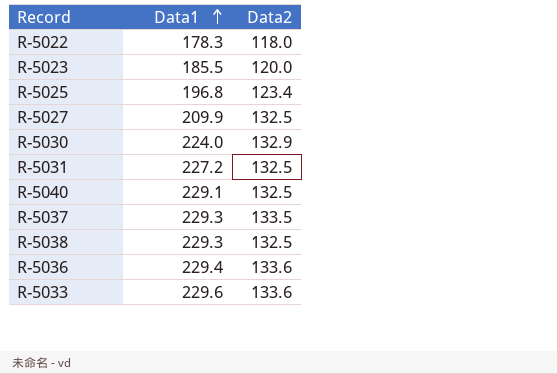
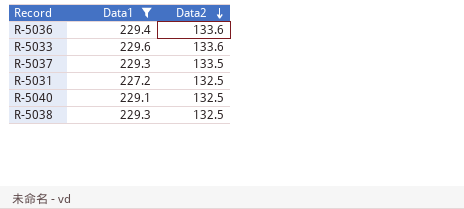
filter: none -> Data1 >= 227.2
row order: Data1 ascending -> Data2 descending

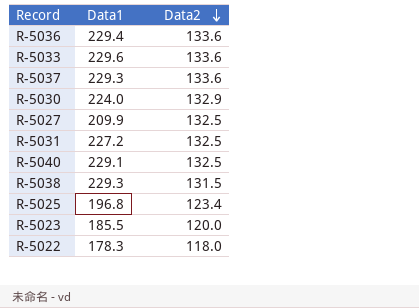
filter: Data1 >= 227.2 -> none
R-5037 | Data2: 133.5 -> 133.6
R-5038 | Data2: 132.5 -> 131.5

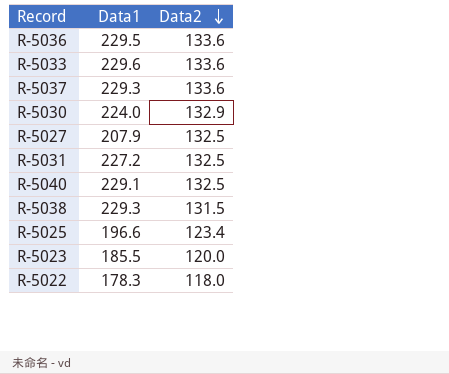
R-5036 | Data1: 229.4 -> 229.5
R-5027 | Data1: 209.9 -> 207.9
R-5025 | Data1: 196.8 -> 196.6

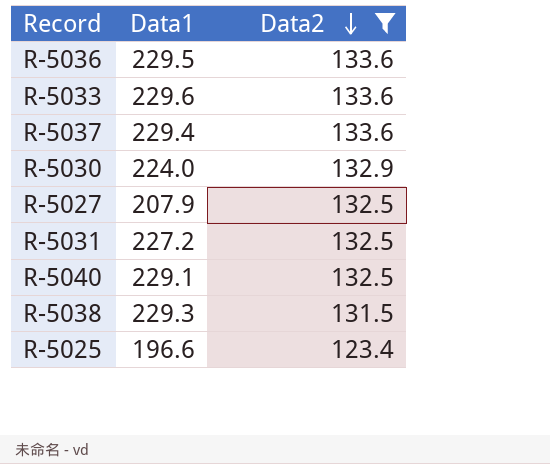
filter: none -> Data2 >= 123.4
R-5037 | Data1: 229.3 -> 229.4

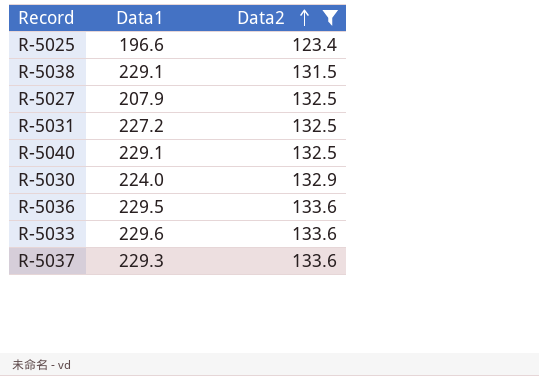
row order: Data2 descending -> Data2 ascending
R-5038 | Data1: 229.3 -> 229.1
R-5037 | Data1: 229.4 -> 229.3

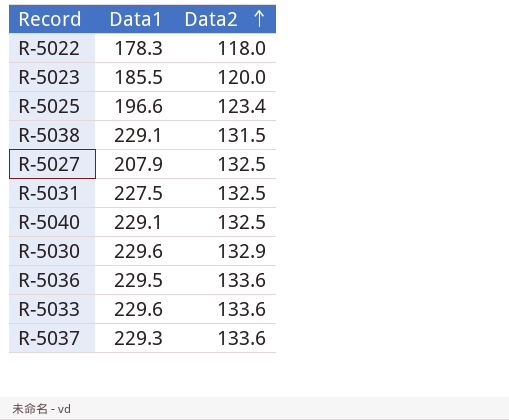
filter: Data2 >= 123.4 -> none
R-5031 | Data1: 227.2 -> 227.5
R-5030 | Data1: 224.0 -> 229.6

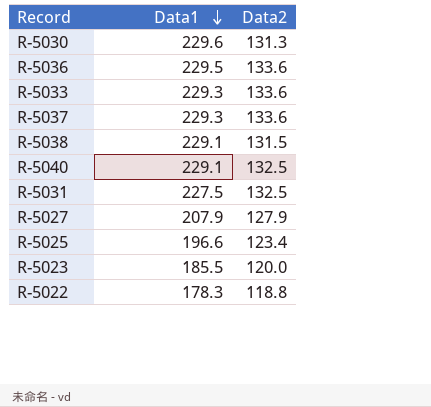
row order: Data2 ascending -> Data1 descending
R-5030 | Data2: 132.9 -> 131.3
R-5033 | Data1: 229.6 -> 229.3
R-5027 | Data2: 132.5 -> 127.9
R-5022 | Data2: 118.0 -> 118.8

